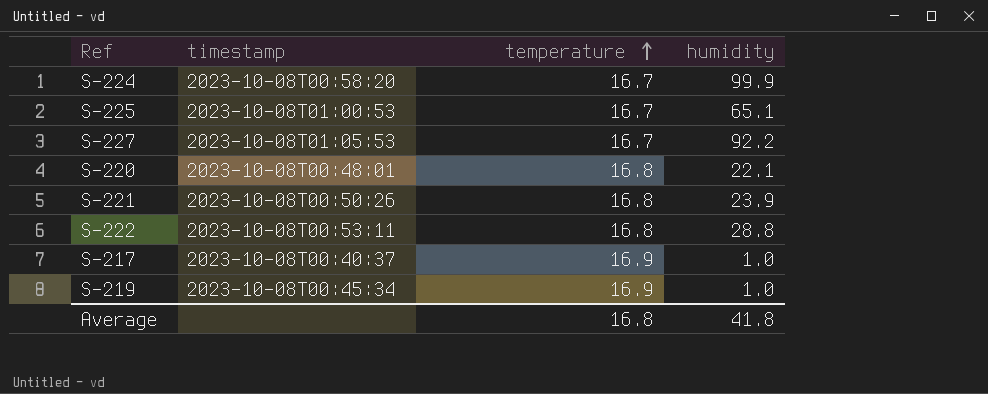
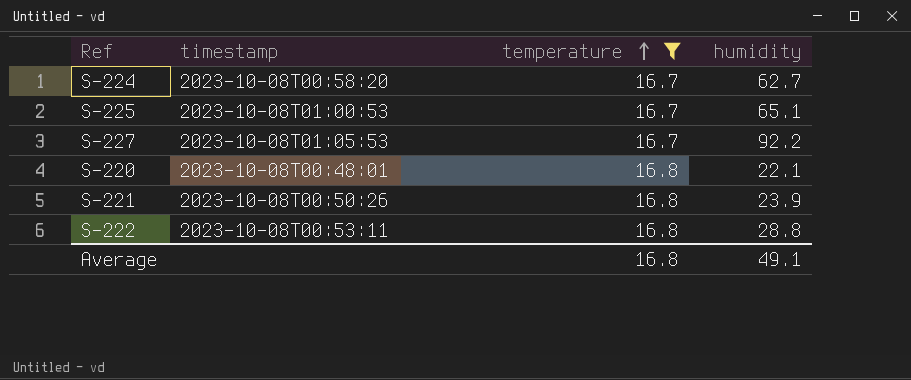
filter: none -> temperature != 16.9
S-224 | humidity: 99.9 -> 62.7
Average | humidity: 41.8 -> 49.1

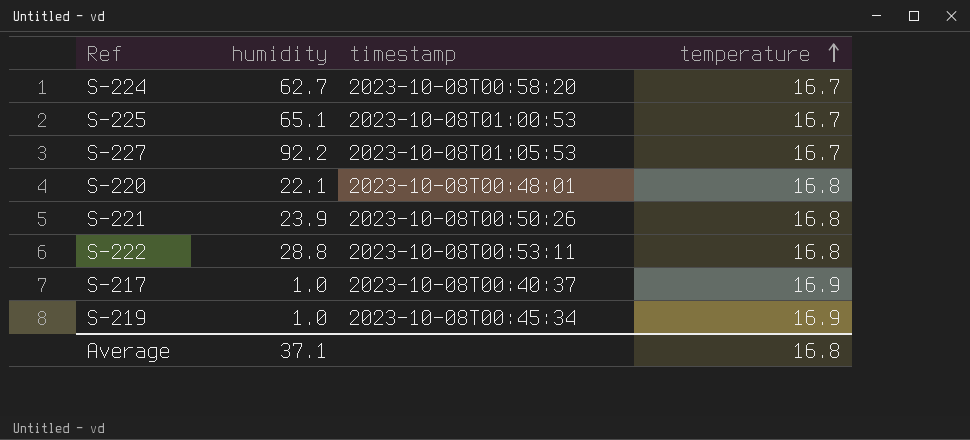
filter: temperature != 16.9 -> none
column humidity | position: 4 -> 2
Average | humidity: 49.1 -> 37.1

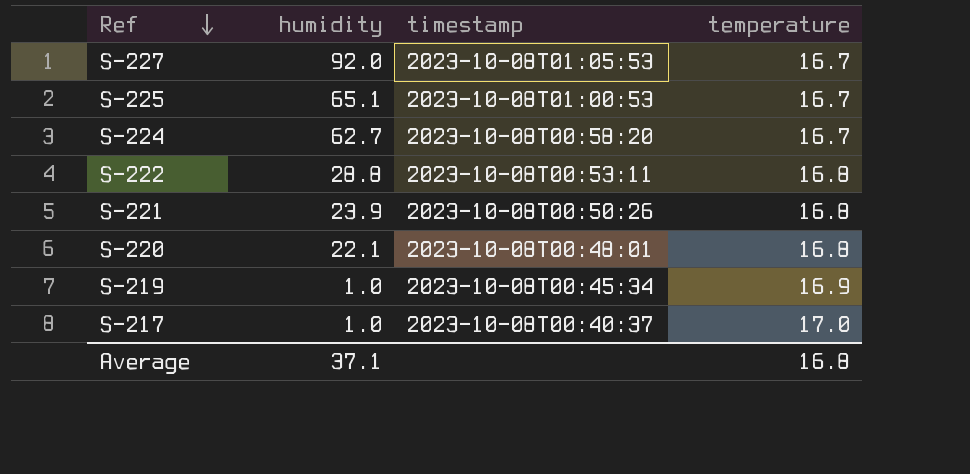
row order: temperature ascending -> Ref descending
S-227 | humidity: 92.2 -> 92.0
S-217 | temperature: 16.9 -> 17.0

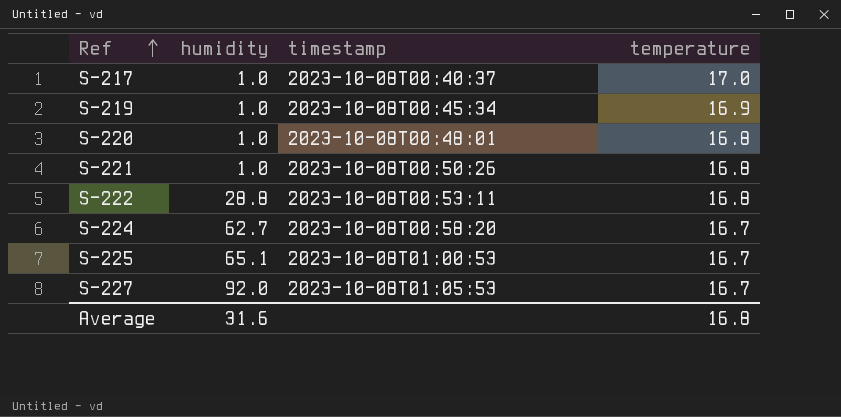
row order: Ref descending -> Ref ascending
S-220 | humidity: 22.1 -> 1.0
S-221 | humidity: 23.9 -> 1.0
Average | humidity: 37.1 -> 31.6

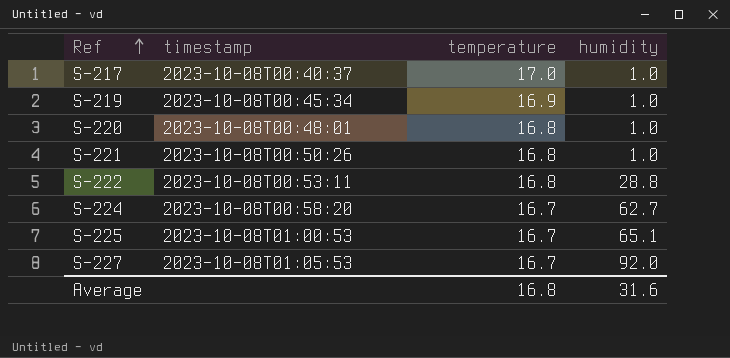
column humidity | position: 2 -> 4

